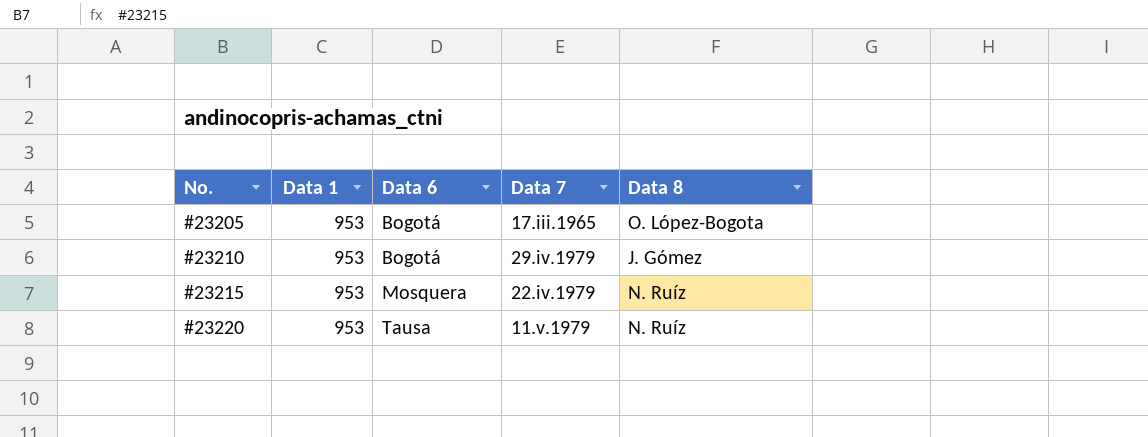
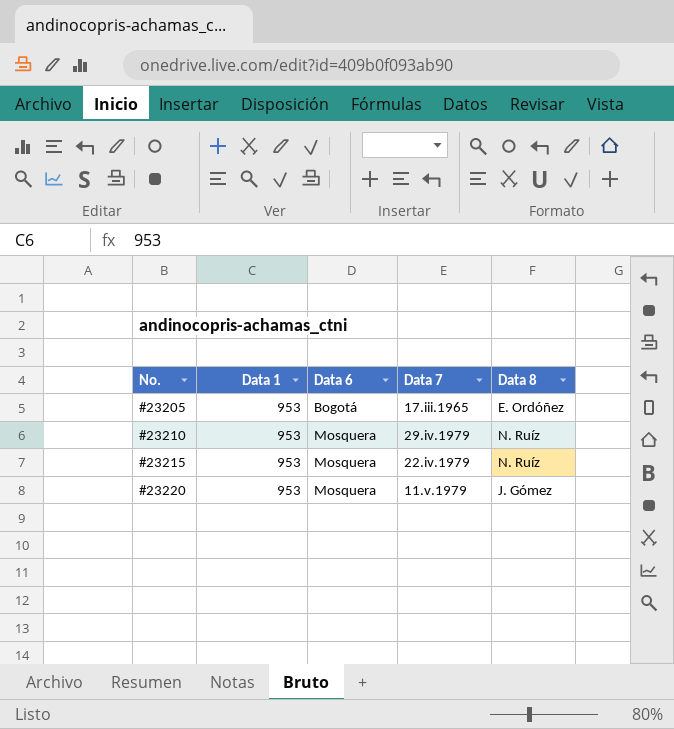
#23205 | Data 8: O. López-Bogota -> E. Ordóñez
#23210 | Data 6: Bogotá -> Mosquera
#23210 | Data 8: J. Gómez -> N. Ruíz
#23220 | Data 6: Tausa -> Mosquera
#23220 | Data 8: N. Ruíz -> J. Gómez

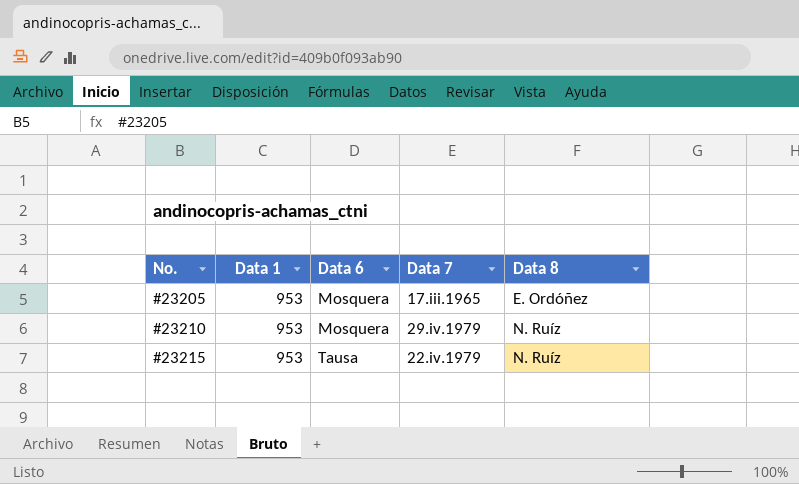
row #23220: 953 | Mosquera | 11.v.1979 | J. Gómez -> none
#23205 | Data 6: Bogotá -> Mosquera
#23215 | Data 6: Mosquera -> Tausa

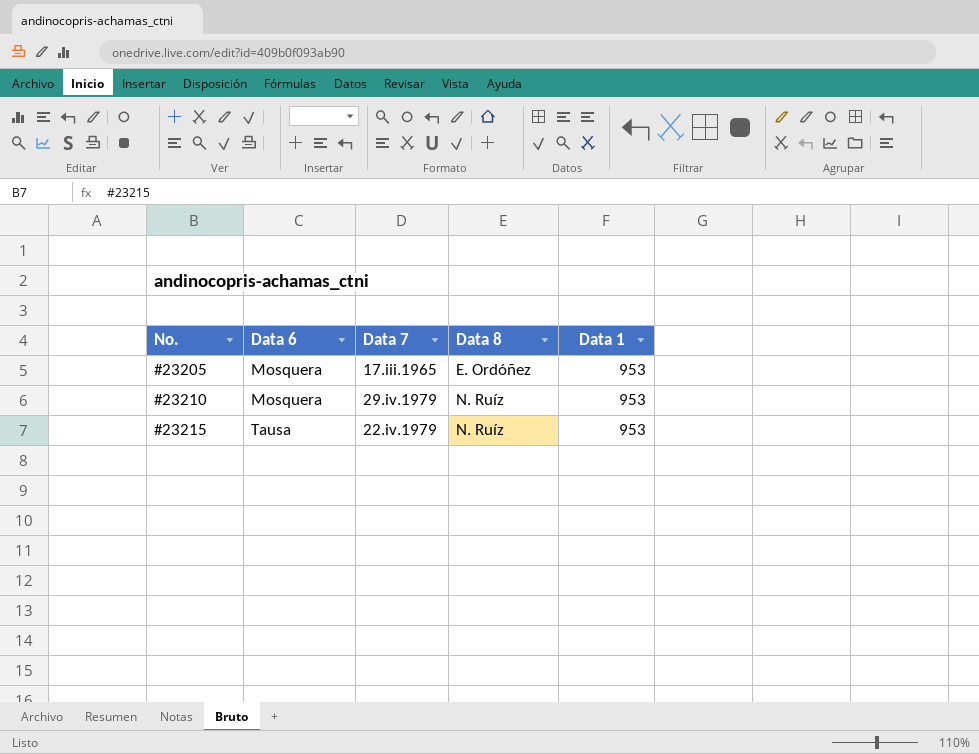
column Data 1 | position: 2 -> 5

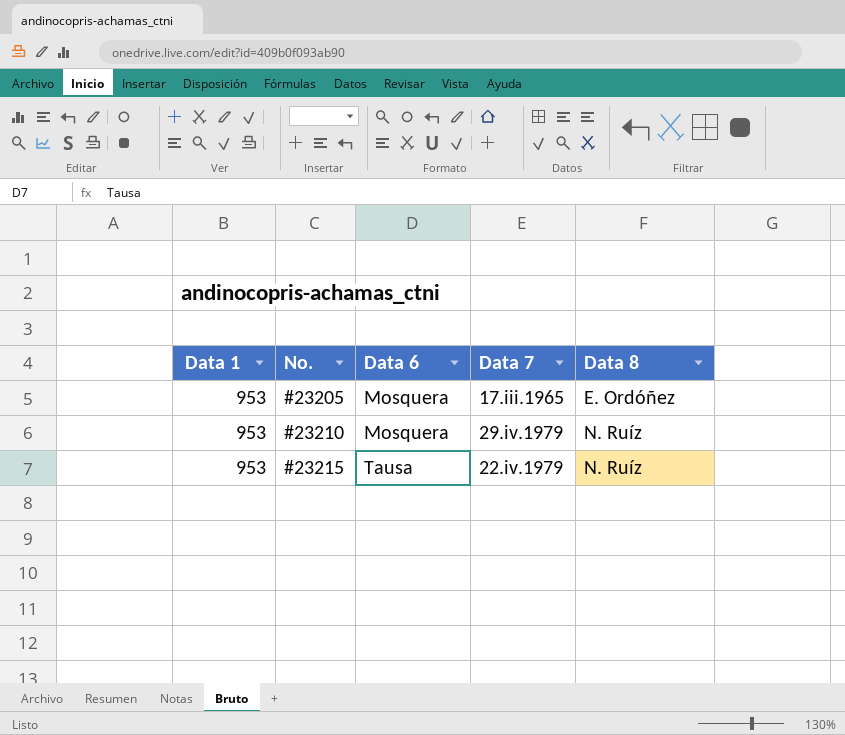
column Data 1 | position: 5 -> 1

